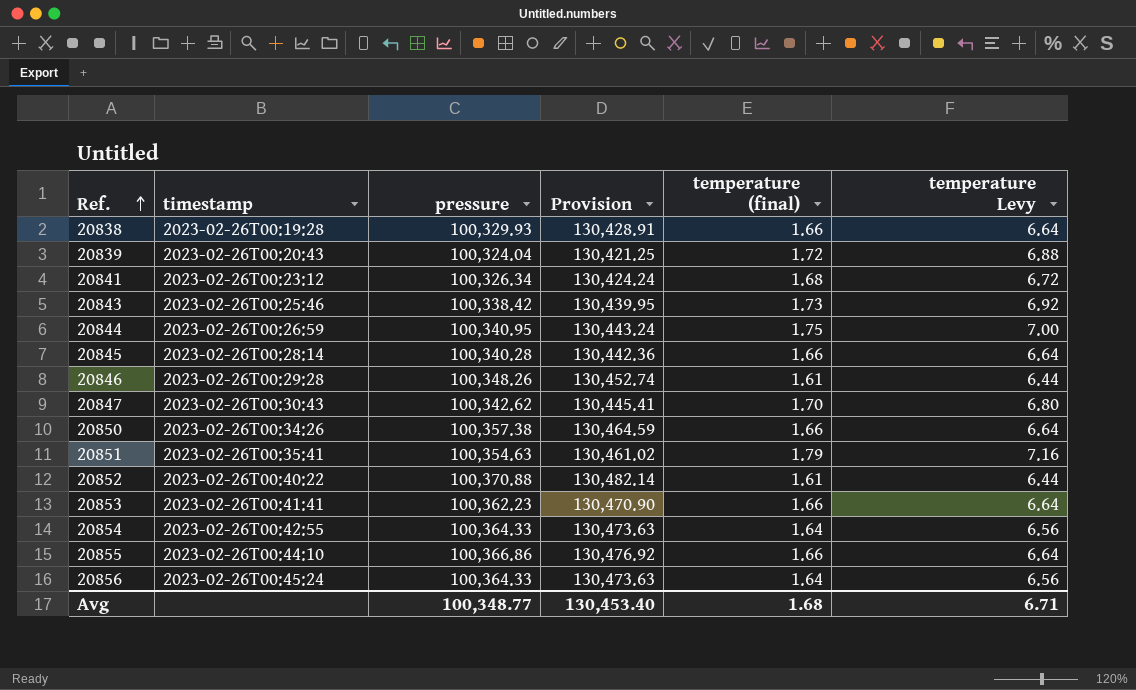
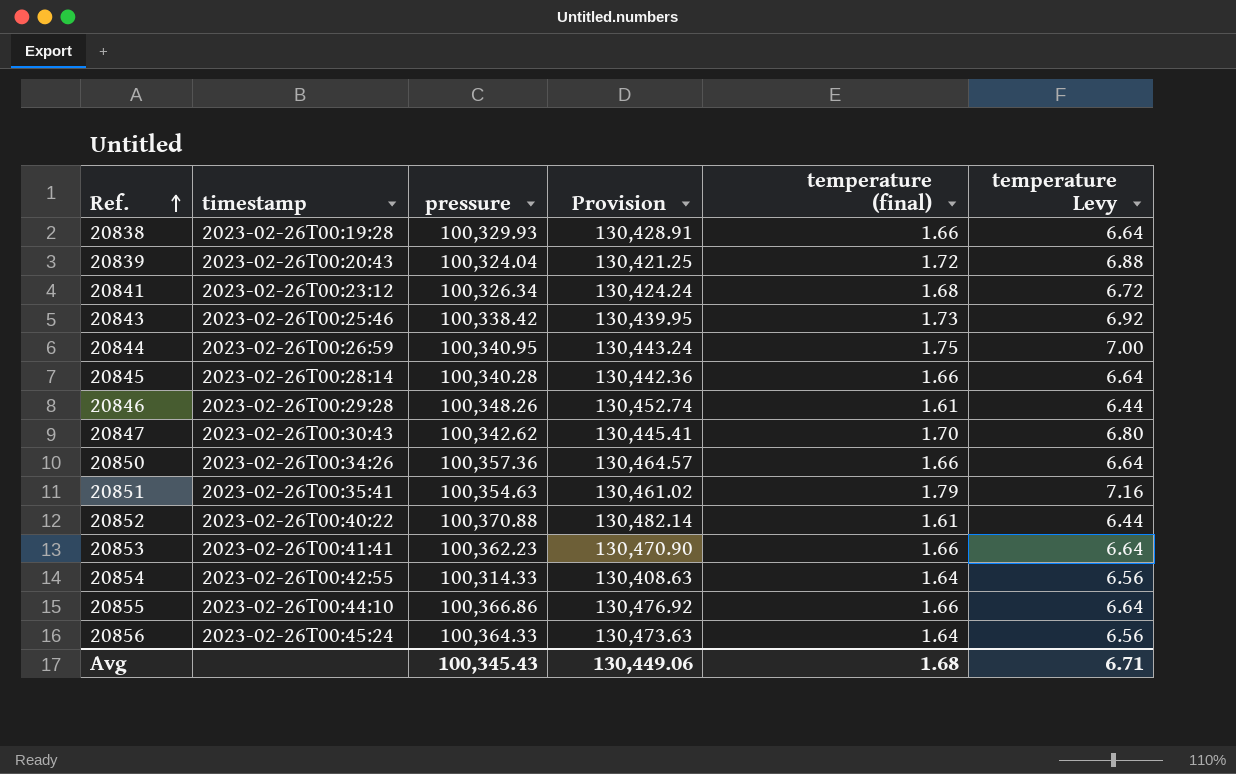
20850 | pressure: 100,357.38 -> 100,357.36
20850 | Provision: 130,464.59 -> 130,464.57
20854 | pressure: 100,364.33 -> 100,314.33
20854 | Provision: 130,473.63 -> 130,408.63
Avg | pressure: 100,348.77 -> 100,345.43
Avg | Provision: 130,453.40 -> 130,449.06

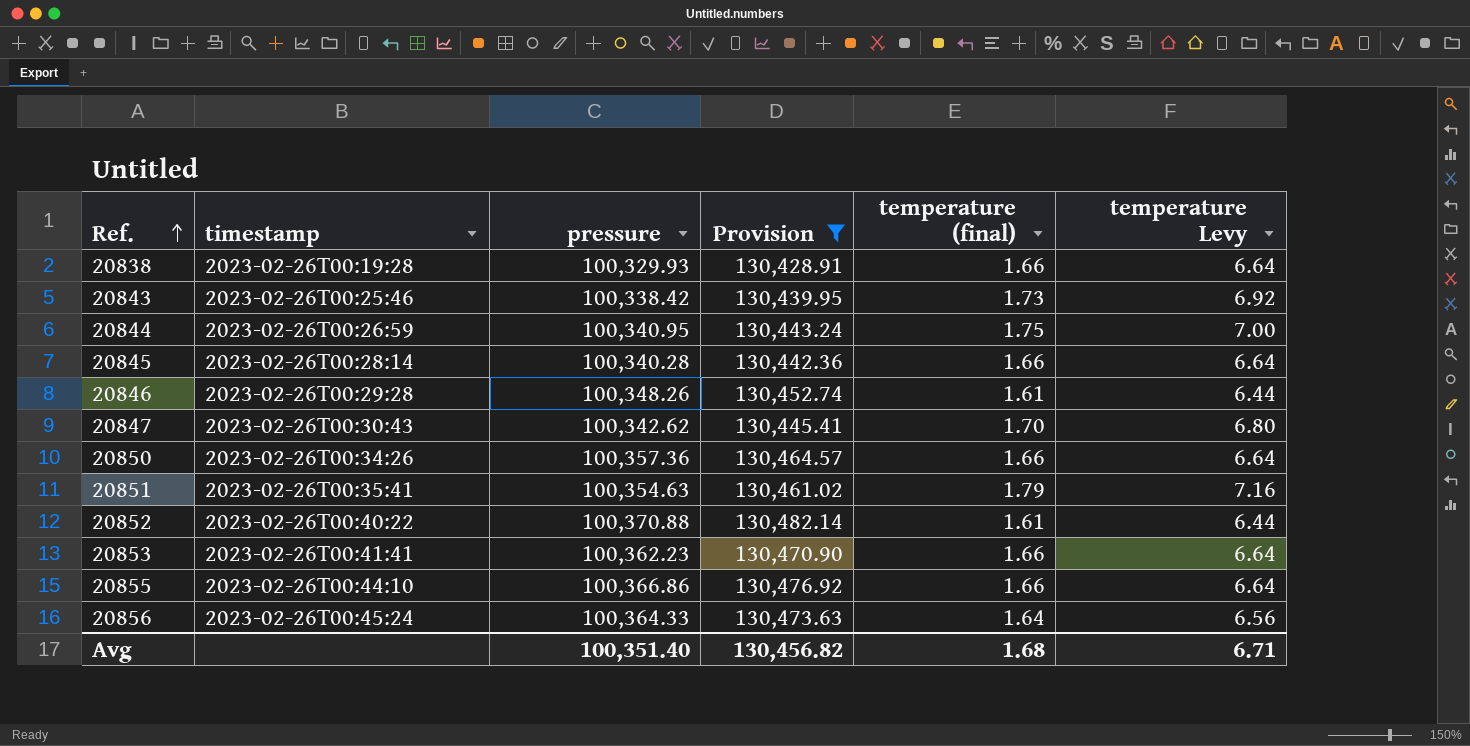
filter: none -> Provision >= 130,428.91
Avg | pressure: 100,345.43 -> 100,351.40
Avg | Provision: 130,449.06 -> 130,456.82

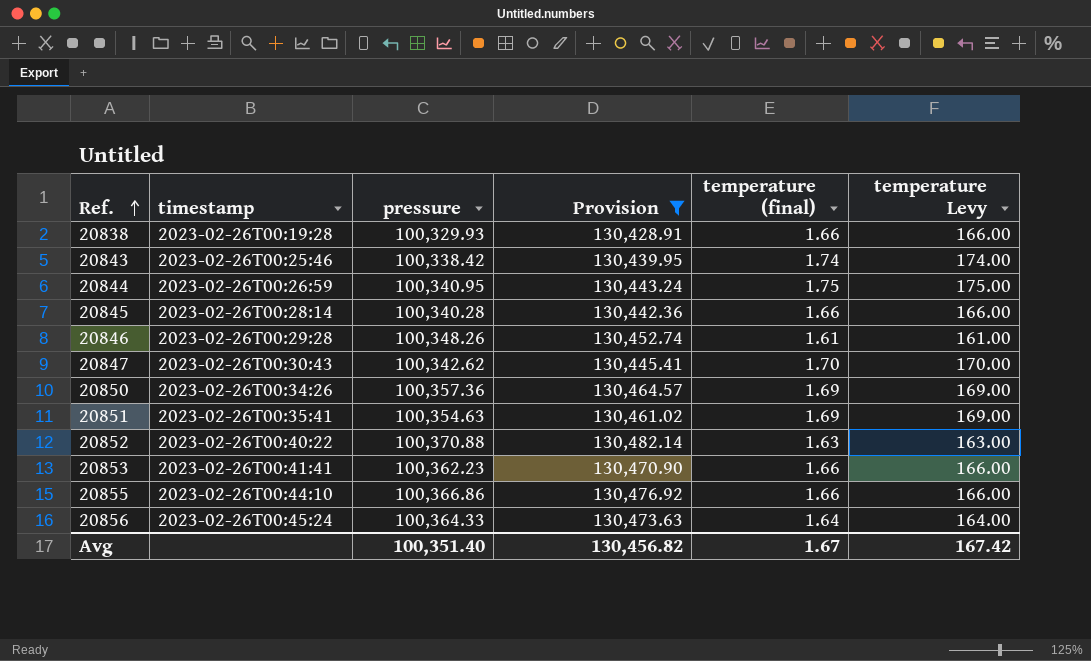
column temperature Levy | formula: [temperature (final)] * 4 -> [temperature (final)] * 100
20843 | temperature (final): 1.73 -> 1.74
20850 | temperature (final): 1.66 -> 1.69
20851 | temperature (final): 1.79 -> 1.69
20852 | temperature (final): 1.61 -> 1.63
Avg | temperature (final): 1.68 -> 1.67
Avg | temperature Levy: 6.71 -> 167.42

